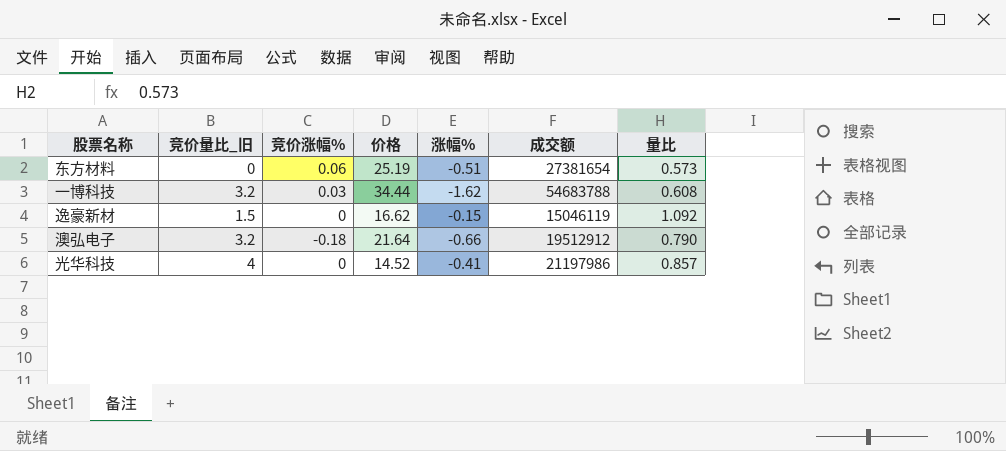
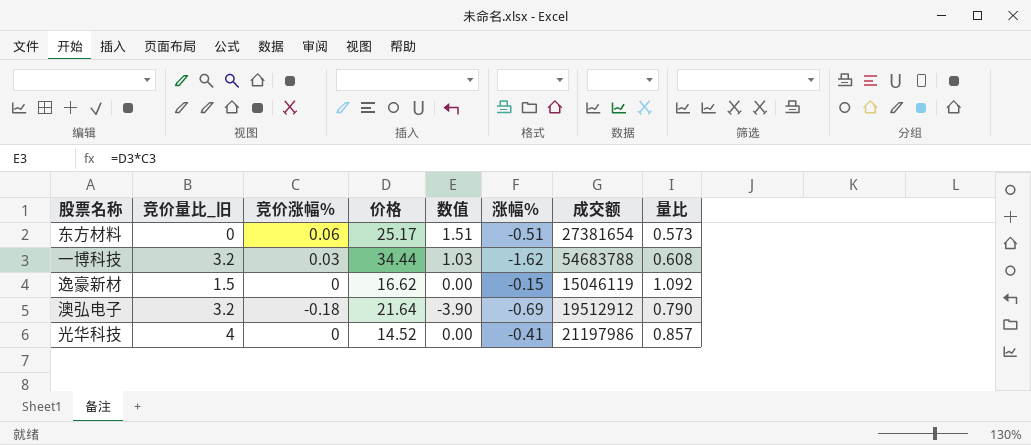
column 数值 | formula: none -> [竞价涨幅%] * [价格]
东方材料 | 价格: 25.19 -> 25.17
澳弘电子 | 涨幅%: -0.66 -> -0.69

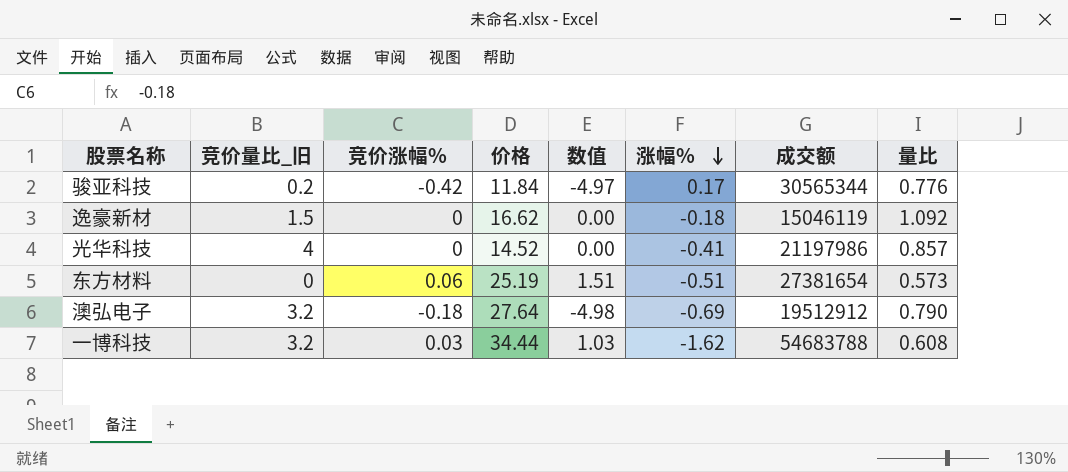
row order: none -> 涨幅% descending
row 骏亚科技: none -> 0.2 | -0.42 | 11.84 | -4.97 | 0.17 | 30565344 | 0.776
逸豪新材 | 涨幅%: -0.15 -> -0.18
东方材料 | 价格: 25.17 -> 25.19
澳弘电子 | 价格: 21.64 -> 27.64
澳弘电子 | 数值: -3.90 -> -4.98

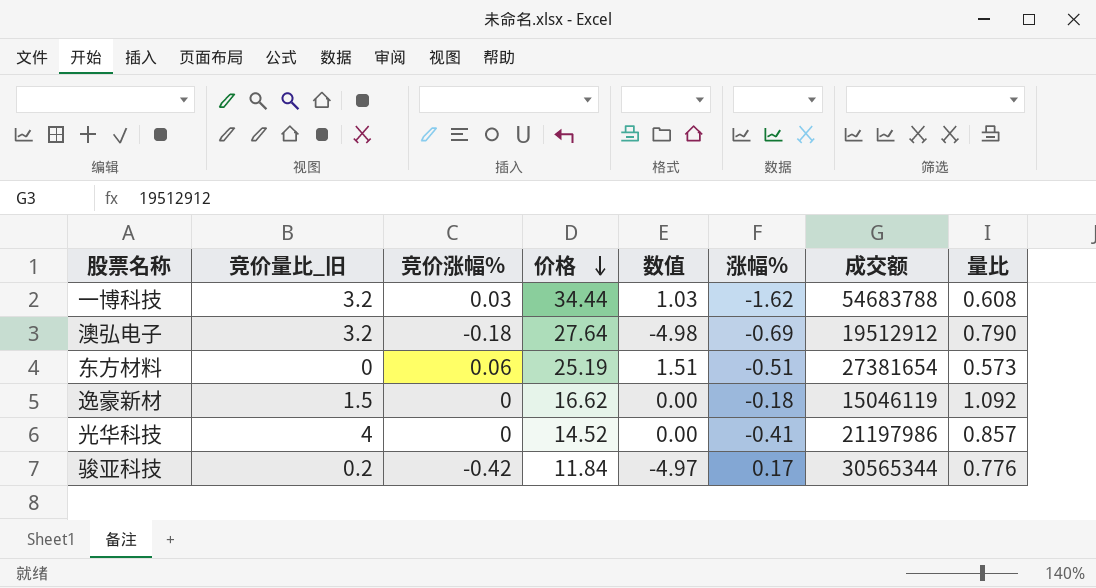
row order: 涨幅% descending -> 价格 descending

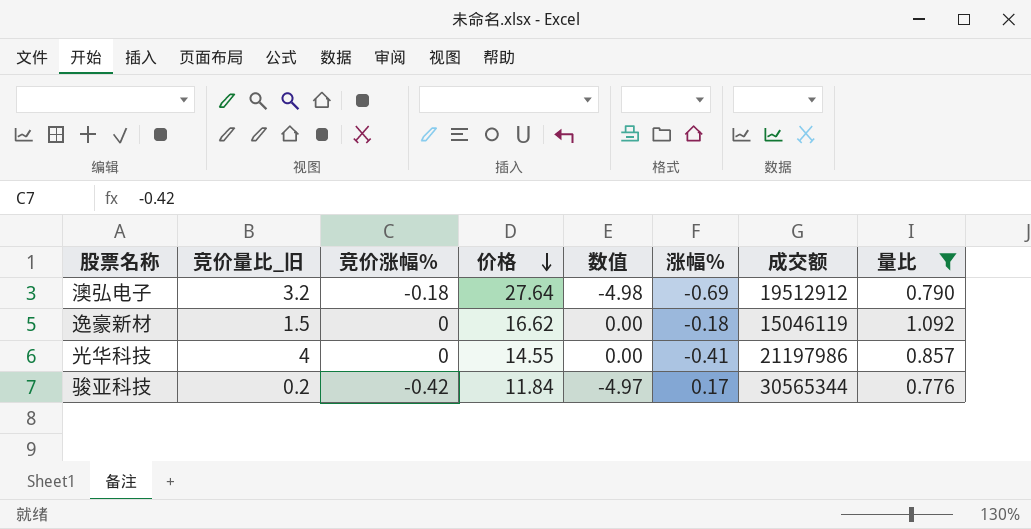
filter: none -> 量比 >= 0.776
光华科技 | 价格: 14.52 -> 14.55

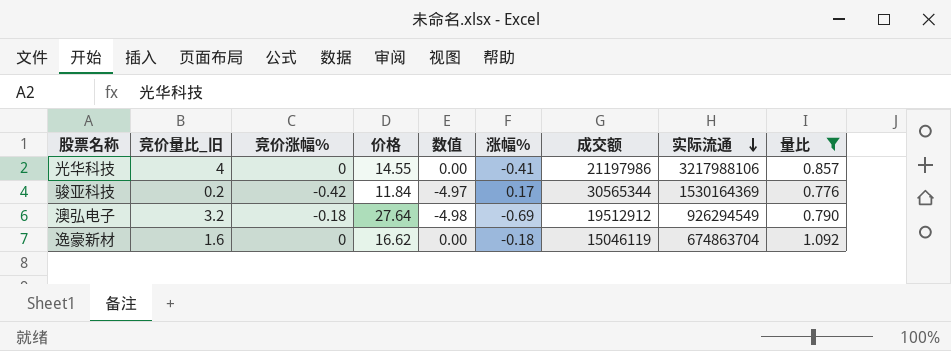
row order: 价格 descending -> 实际流通 descending
column 实际流通 | position: none -> 8
逸豪新材 | 竞价量比_旧: 1.5 -> 1.6

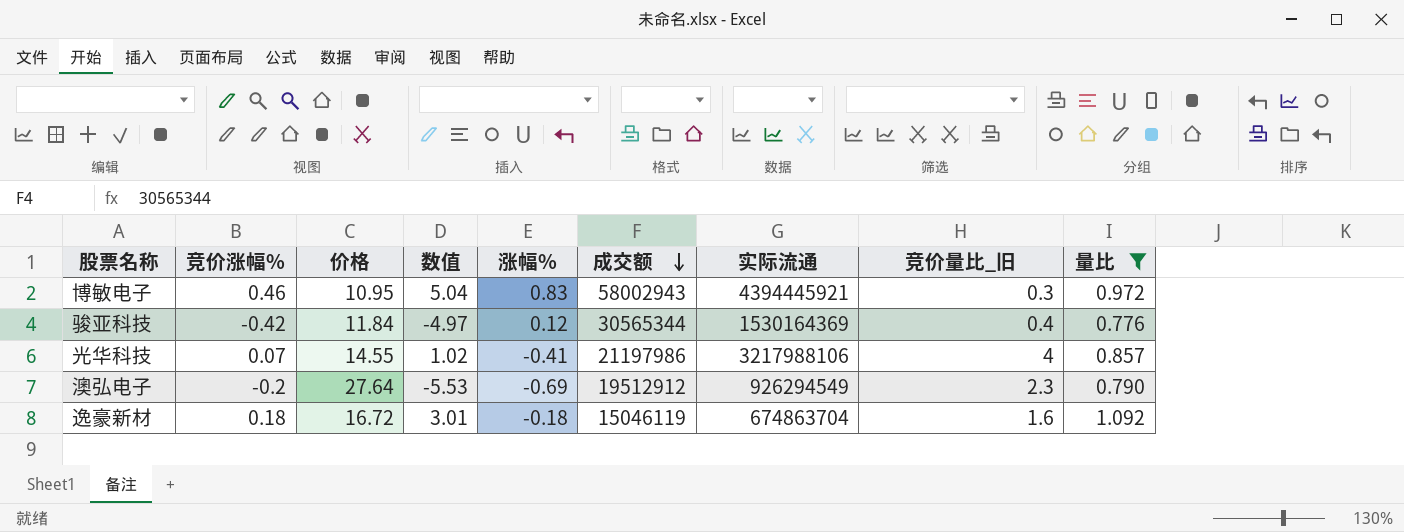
row order: 实际流通 descending -> 成交额 descending
column 竞价量比_旧 | position: 2 -> 8
row 博敏电子: none -> 0.46 | 10.95 | 5.04 | 0.83 | 58002943 | 4394445921 | 0.3 | 0.972
骏亚科技 | 涨幅%: 0.17 -> 0.12
骏亚科技 | 竞价量比_旧: 0.2 -> 0.4
光华科技 | 竞价涨幅%: 0 -> 0.07
光华科技 | 数值: 0.00 -> 1.02
澳弘电子 | 竞价涨幅%: -0.18 -> -0.2
澳弘电子 | 数值: -4.98 -> -5.53
澳弘电子 | 竞价量比_旧: 3.2 -> 2.3
逸豪新材 | 竞价涨幅%: 0 -> 0.18
逸豪新材 | 价格: 16.62 -> 16.72
逸豪新材 | 数值: 0.00 -> 3.01

